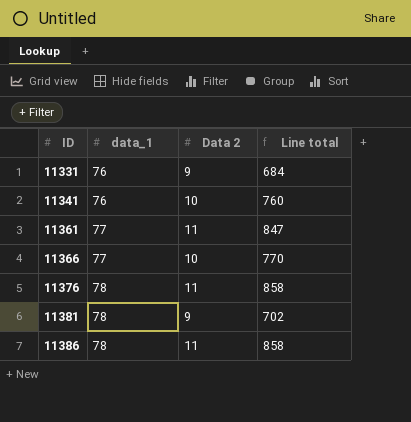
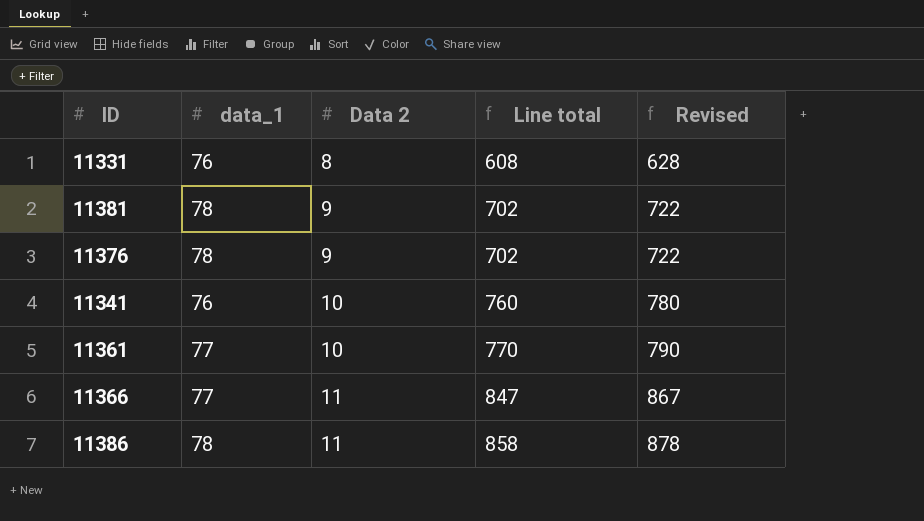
row order: ID ascending -> Data 2 ascending
column Revised | formula: none -> [Line total] + 20
11331 | Data 2: 9 -> 8
11331 | Line total: 684 -> 608
11376 | Data 2: 11 -> 9
11376 | Line total: 858 -> 702
11361 | Data 2: 11 -> 10
11361 | Line total: 847 -> 770
11366 | Data 2: 10 -> 11
11366 | Line total: 770 -> 847

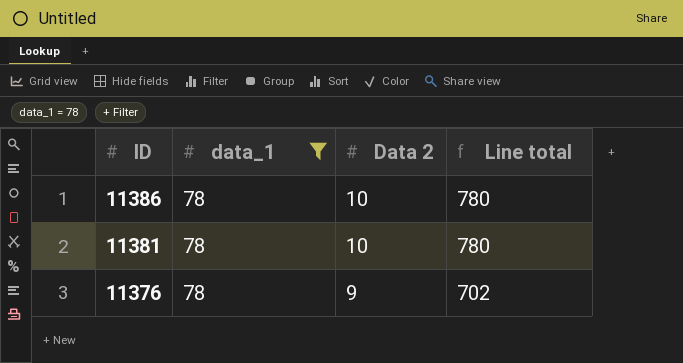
filter: none -> data_1 = 78
row order: Data 2 ascending -> ID descending
column Revised | formula: [Line total] + 20 -> none
11386 | Data 2: 11 -> 10
11386 | Line total: 858 -> 780
11381 | Data 2: 9 -> 10
11381 | Line total: 702 -> 780

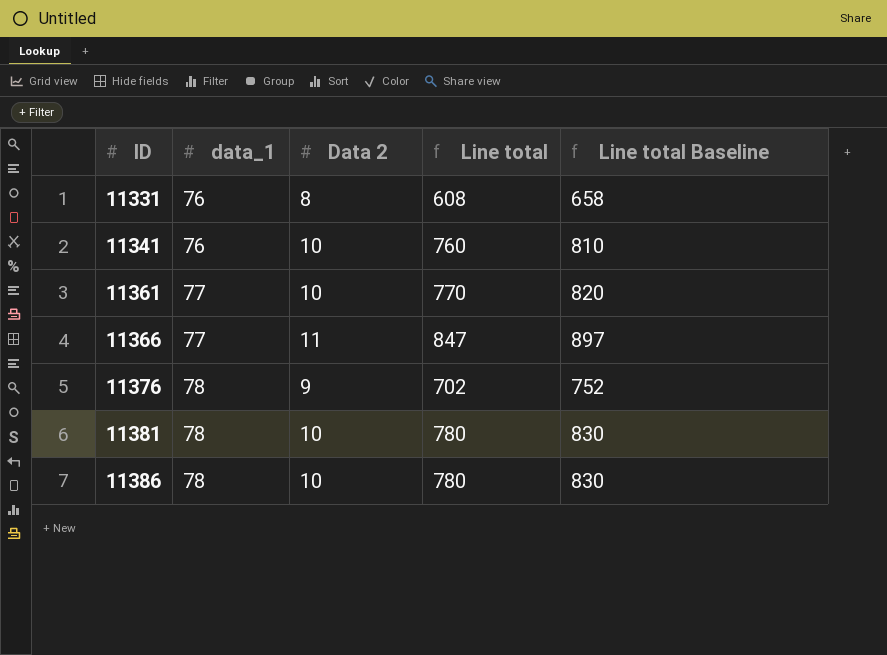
filter: data_1 = 78 -> none
row order: ID descending -> ID ascending
column Line total Baseline | formula: none -> [Line total] + 50

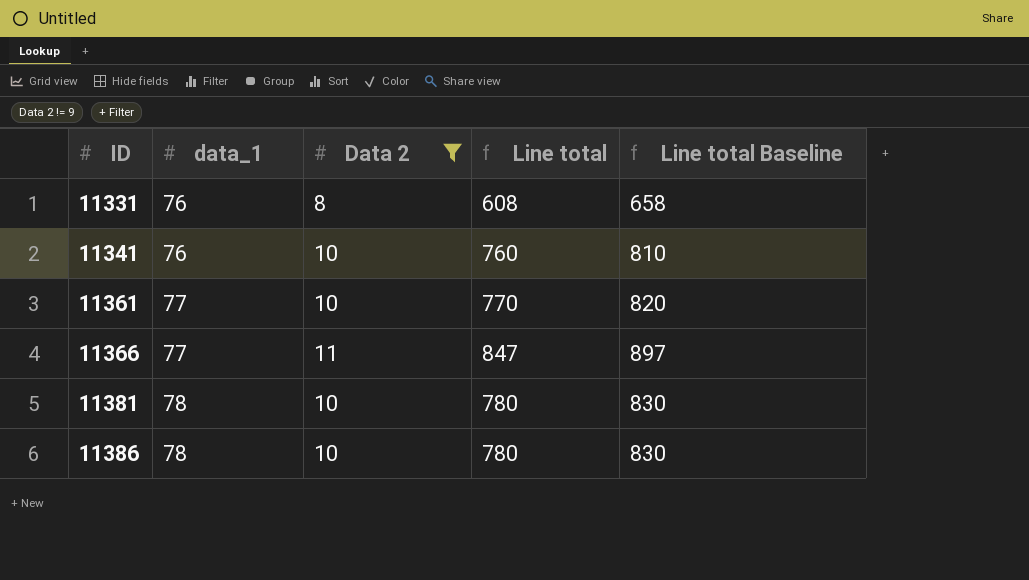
filter: none -> Data 2 != 9

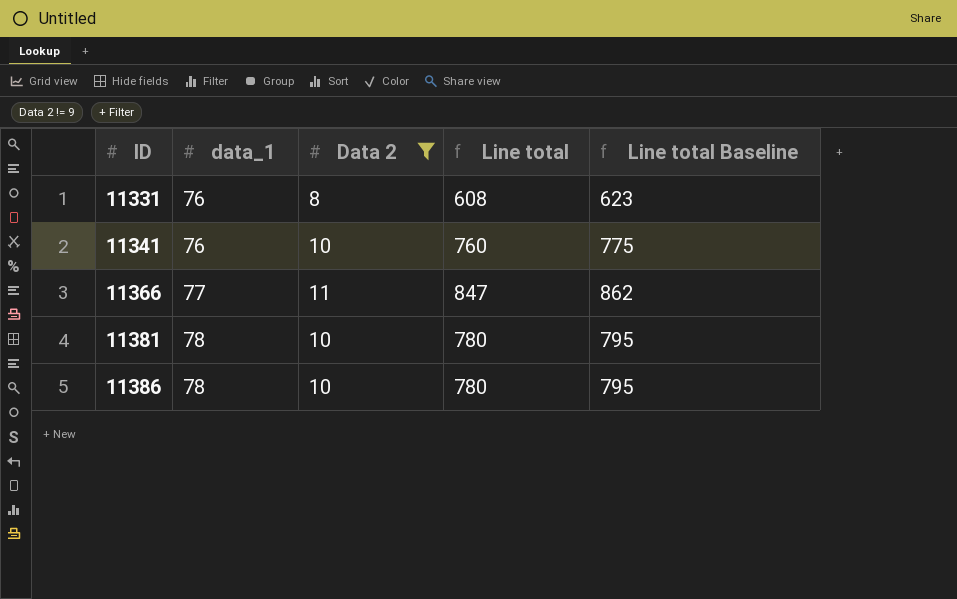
column Line total Baseline | formula: [Line total] + 50 -> [Line total] + 15
row 11361: 77 | 10 | 770 | 820 -> none

